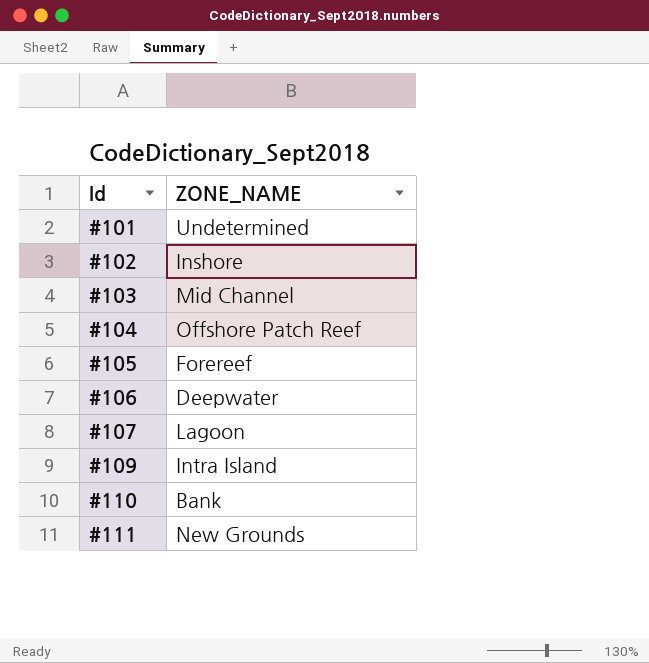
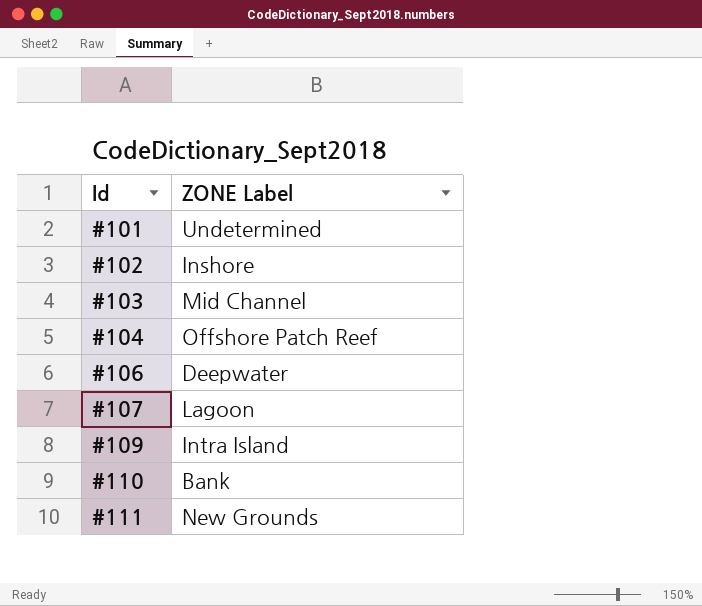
column name: ZONE_NAME -> ZONE Label
row #105: Forereef -> none

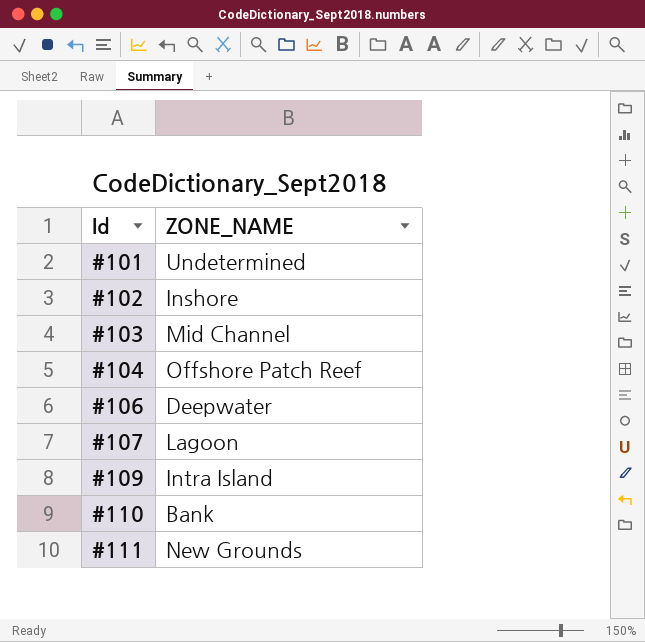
column name: ZONE Label -> ZONE_NAME

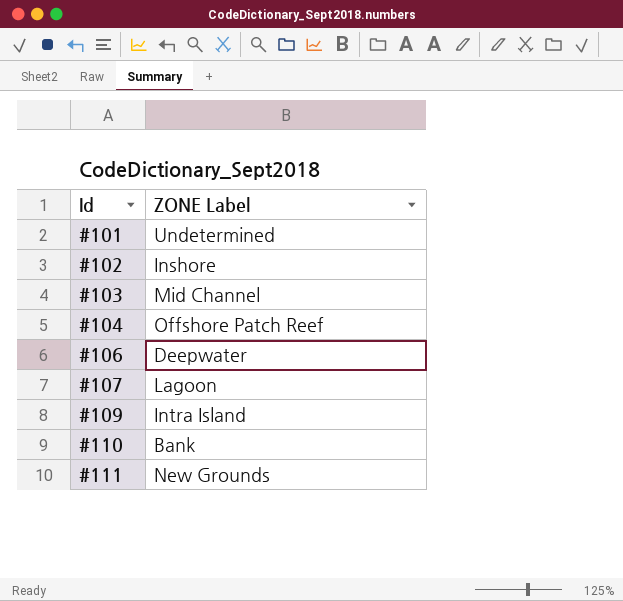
column name: ZONE_NAME -> ZONE Label

